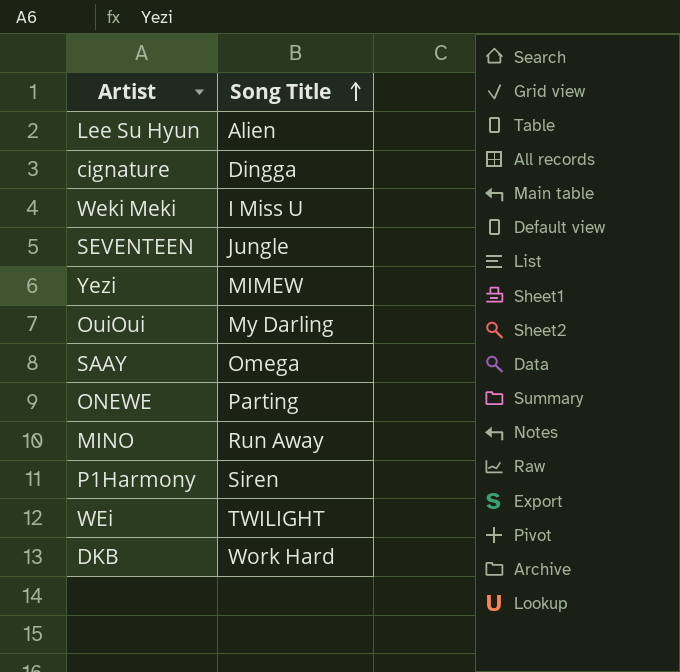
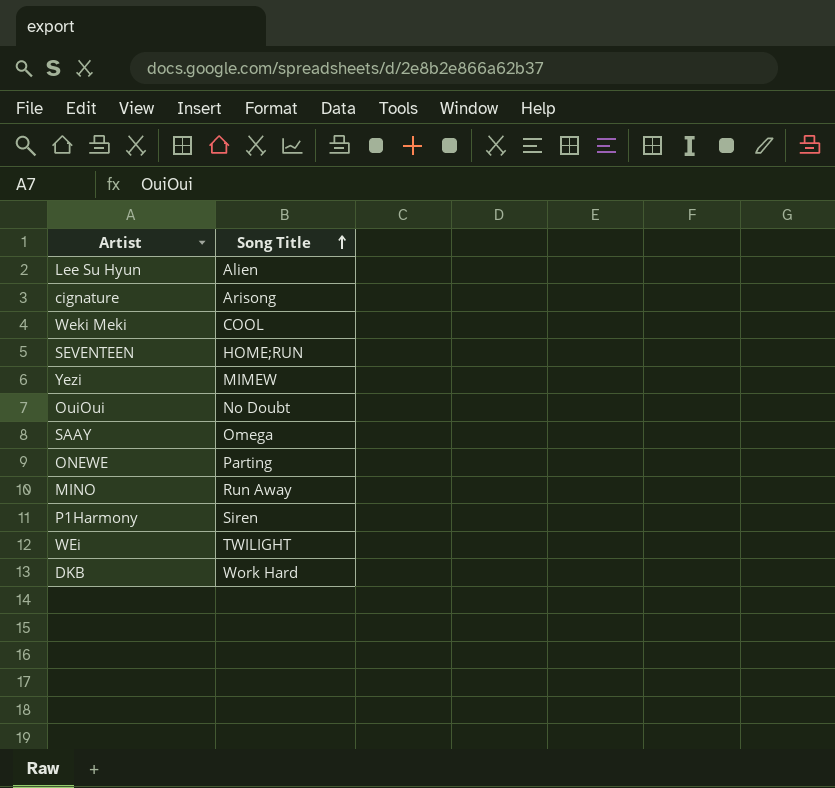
cignature | Song Title: Dingga -> Arisong
Weki Meki | Song Title: I Miss U -> COOL
SEVENTEEN | Song Title: Jungle -> HOME;RUN
OuiOui | Song Title: My Darling -> No Doubt

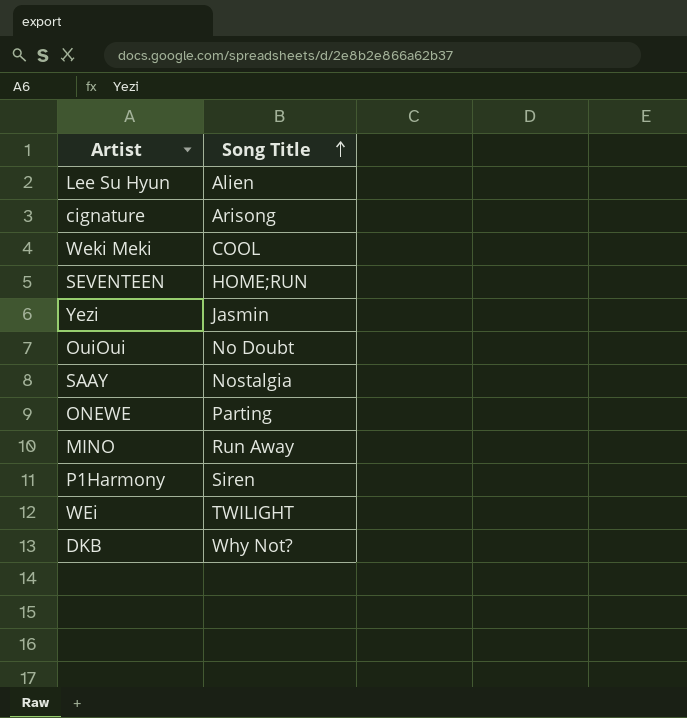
Yezi | Song Title: MIMEW -> Jasmin
SAAY | Song Title: Omega -> Nostalgia
DKB | Song Title: Work Hard -> Why Not?

